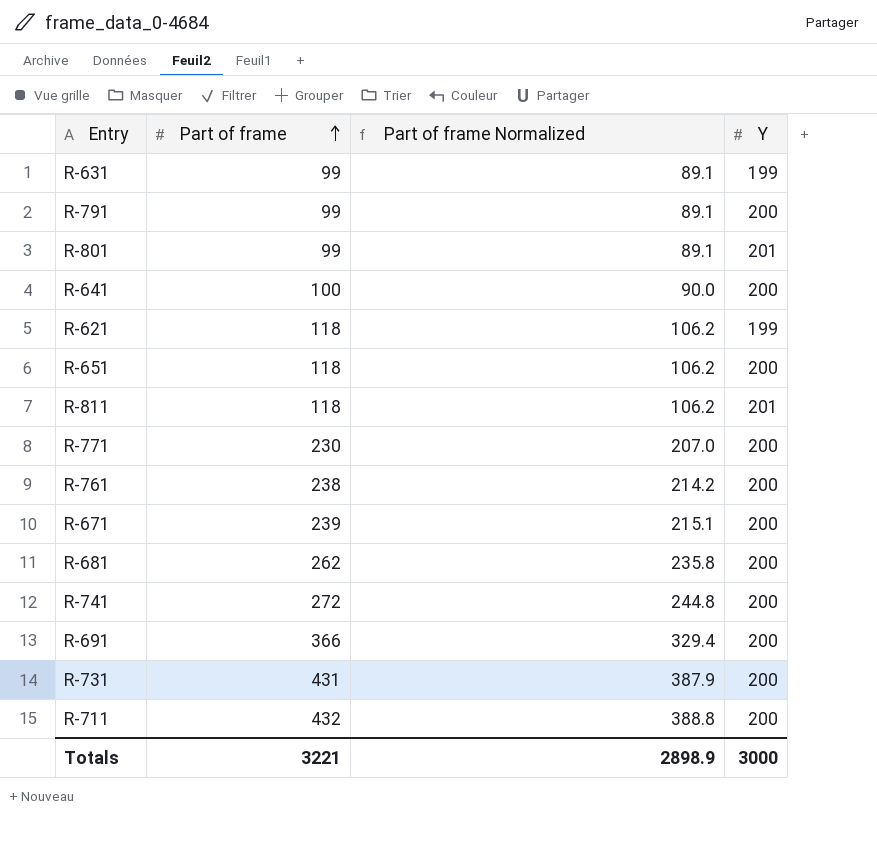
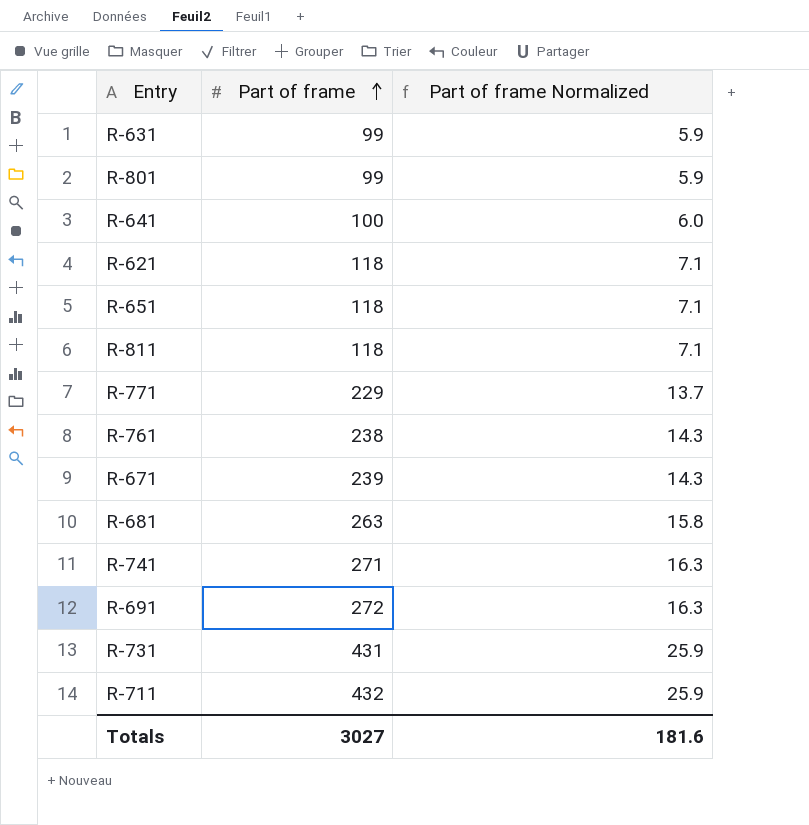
column Y | position: 4 -> none
column Part of frame Normalized | formula: [Part of frame] * 0.9 -> [Part of frame] * 0.06
row R-791: 99 | 89.1 | 200 -> none
R-771 | Part of frame: 230 -> 229
R-681 | Part of frame: 262 -> 263
R-741 | Part of frame: 272 -> 271
R-691 | Part of frame: 366 -> 272
Totals | Part of frame: 3221 -> 3027
Totals | Part of frame Normalized: 2898.9 -> 181.6

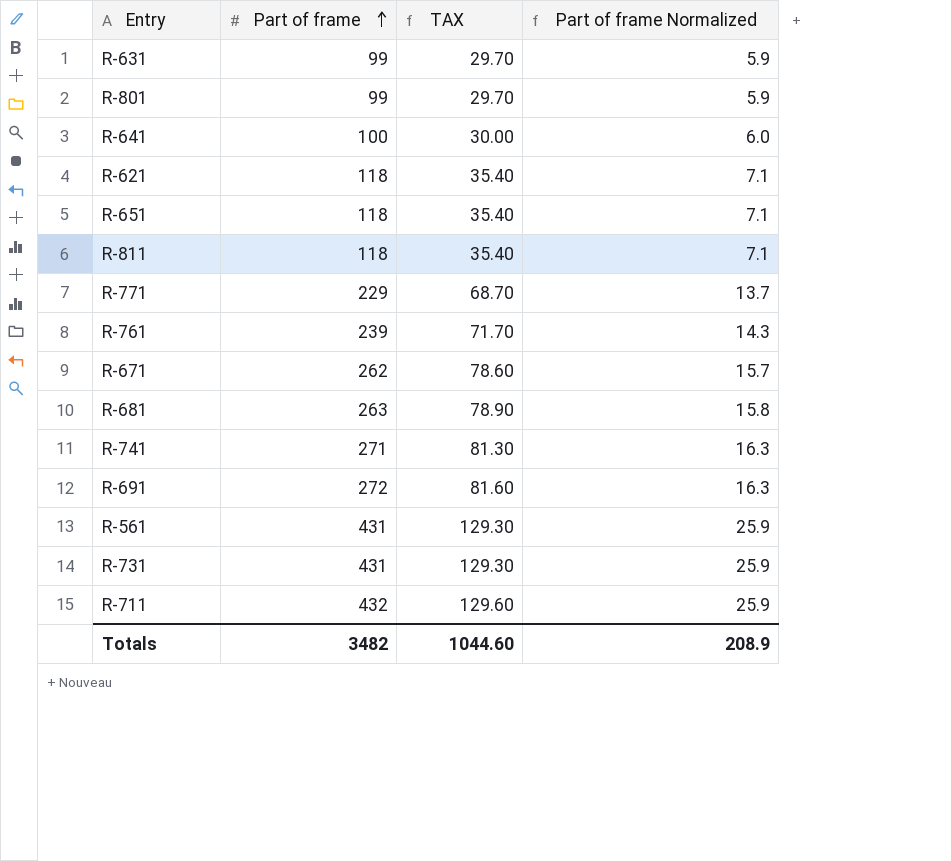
column TAX | formula: none -> [Part of frame] * 0.3
R-761 | Part of frame: 238 -> 239
R-671 | Part of frame: 239 -> 262
R-671 | Part of frame Normalized: 14.3 -> 15.7
row R-561: none -> 431 | 129.30 | 25.9
Totals | Part of frame: 3027 -> 3482
Totals | Part of frame Normalized: 181.6 -> 208.9

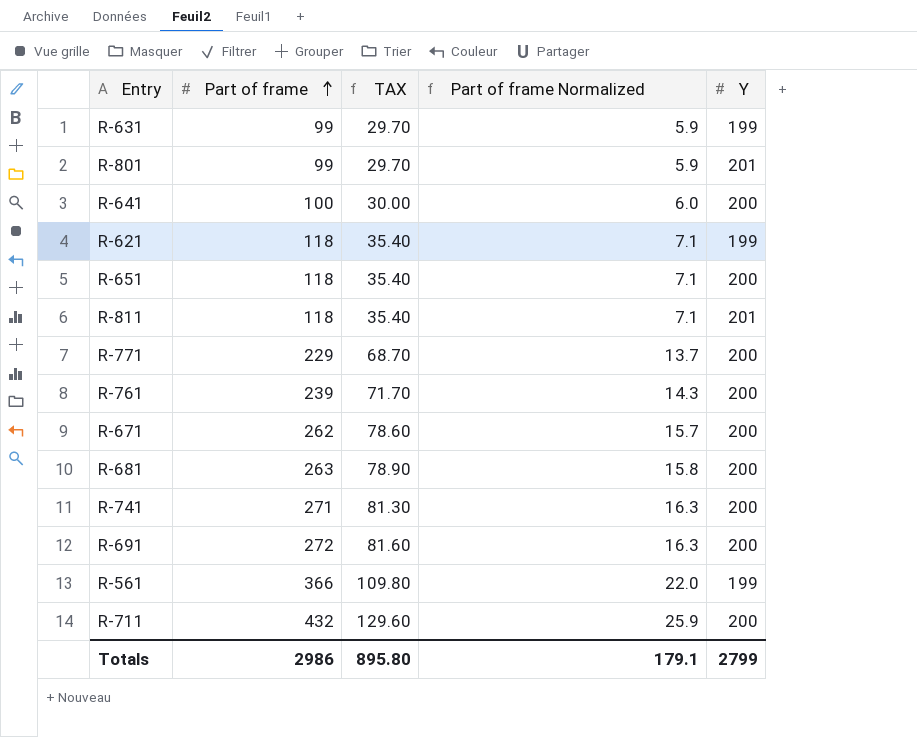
column Y | position: none -> 5
row R-731: 431 | 129.30 | 25.9 -> none
R-561 | Part of frame: 431 -> 366
R-561 | TAX: 129.30 -> 109.80
R-561 | Part of frame Normalized: 25.9 -> 22.0
Totals | Part of frame: 3482 -> 2986
Totals | TAX: 1044.60 -> 895.80
Totals | Part of frame Normalized: 208.9 -> 179.1

